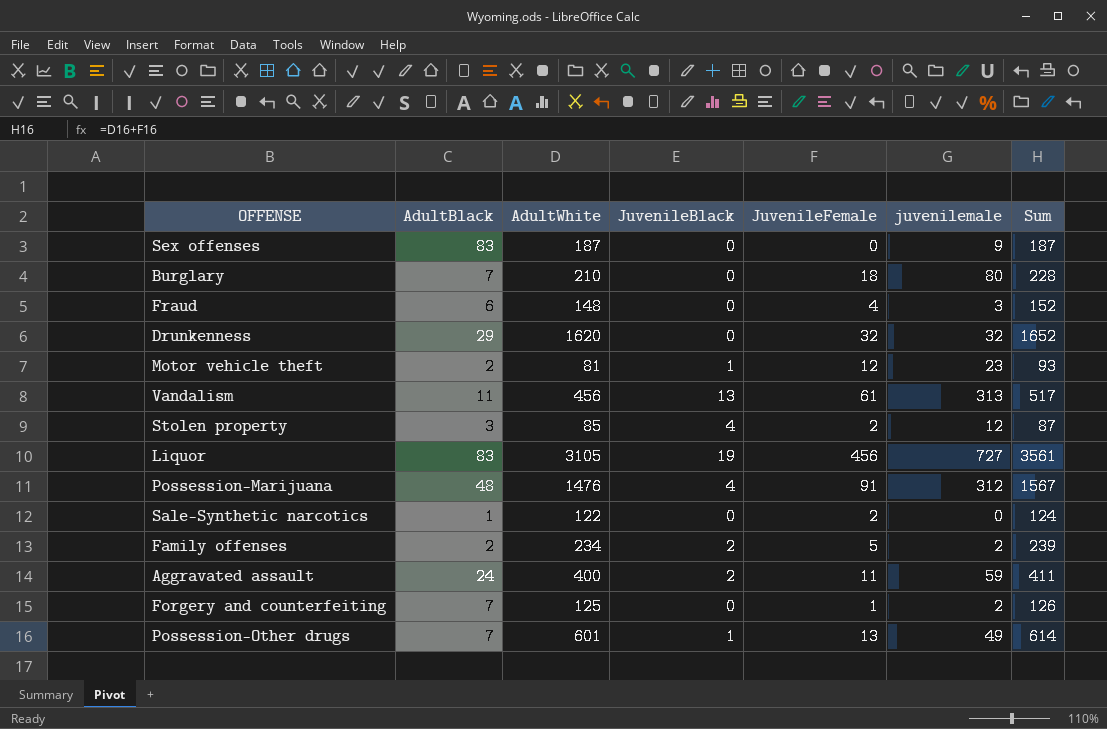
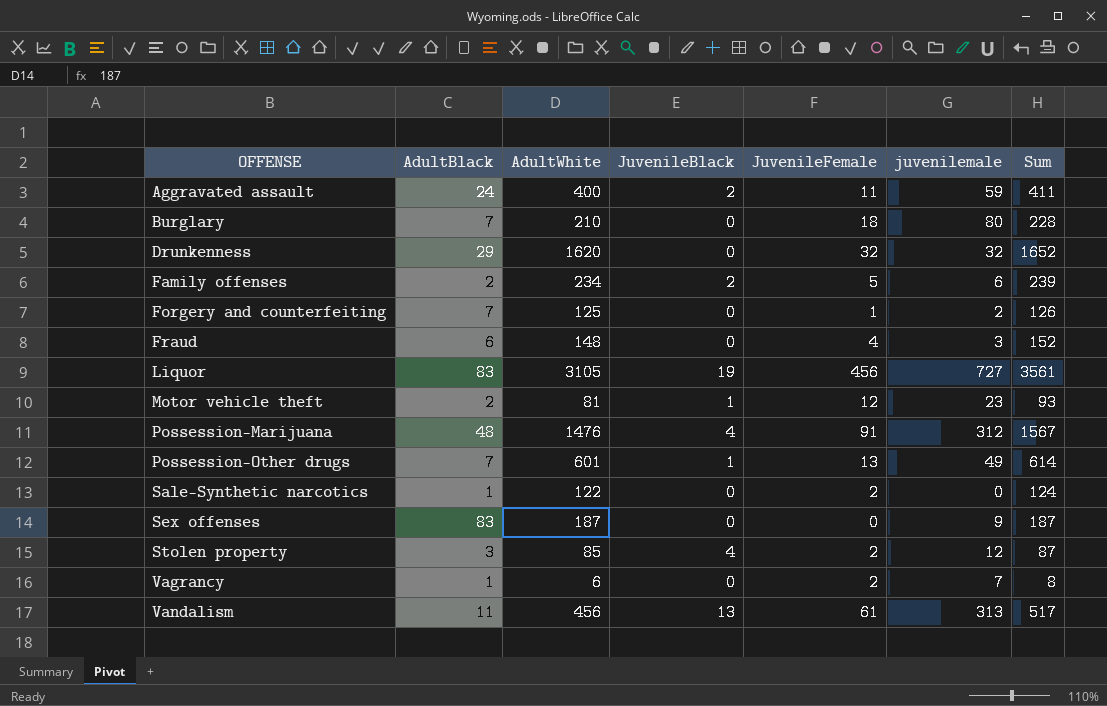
row order: none -> OFFENSE ascending
Family offenses | juvenilemale: 2 -> 6
row Vagrancy: none -> 1 | 6 | 0 | 2 | 7 | 8

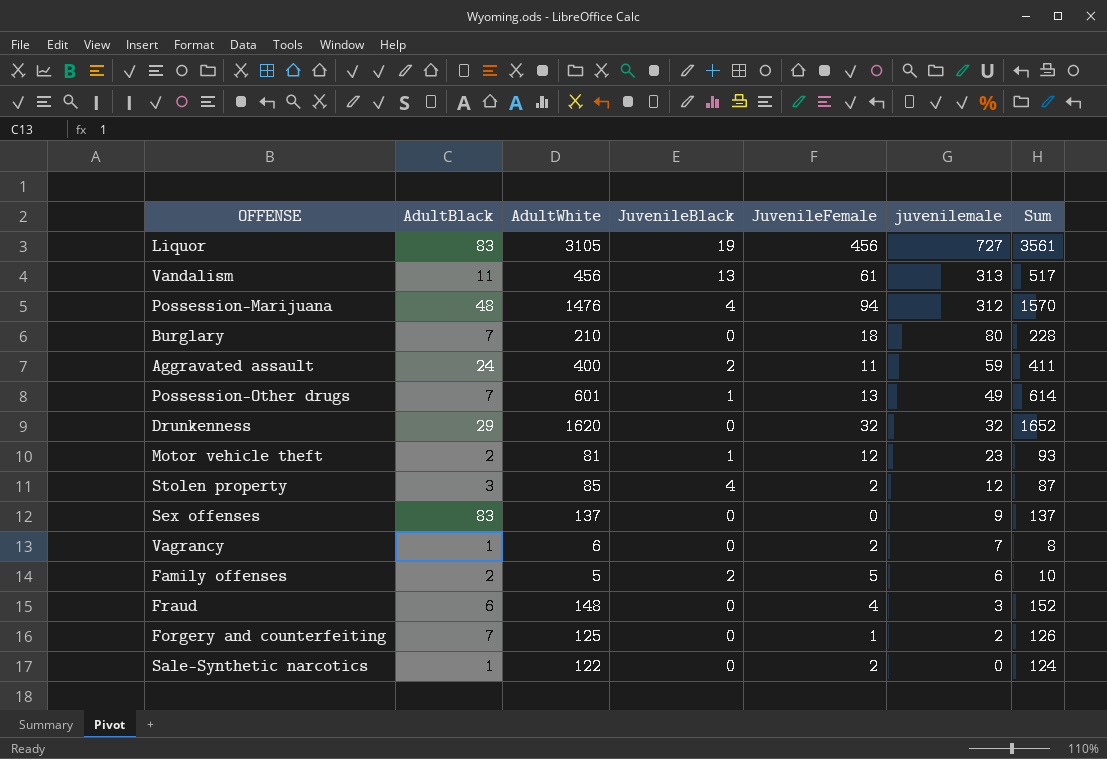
row order: OFFENSE ascending -> juvenilemale descending
Possession-Marijuana | JuvenileFemale: 91 -> 94
Possession-Marijuana | Sum: 1567 -> 1570
Sex offenses | AdultWhite: 187 -> 137
Sex offenses | Sum: 187 -> 137
Family offenses | AdultWhite: 234 -> 5
Family offenses | Sum: 239 -> 10

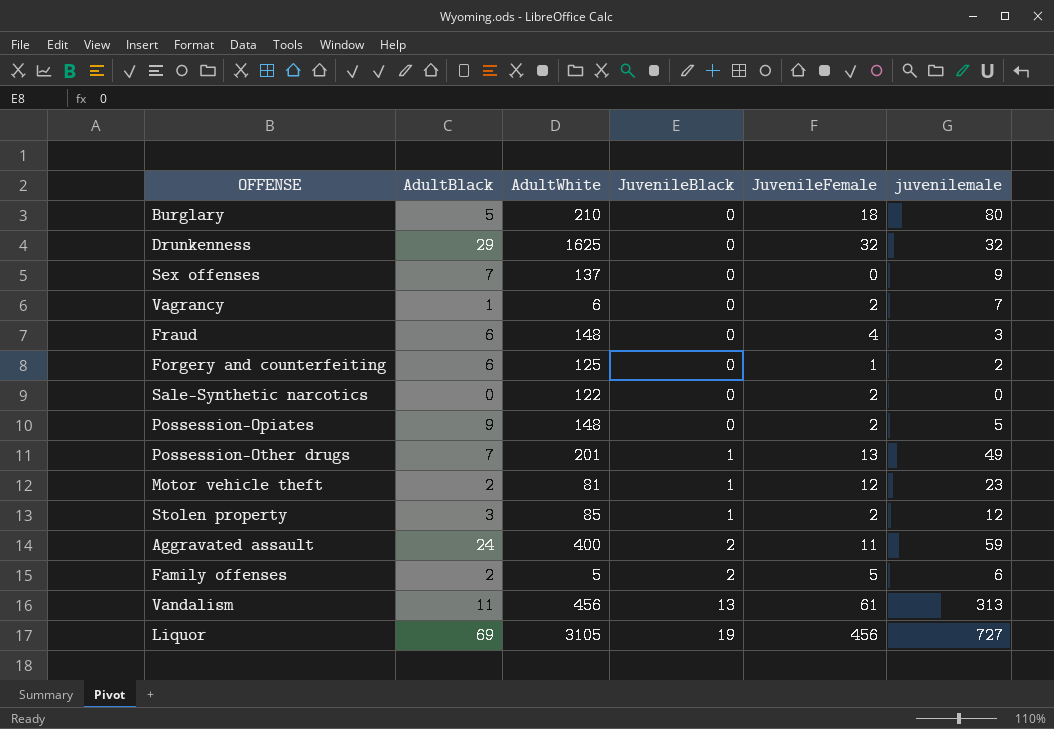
row order: juvenilemale descending -> JuvenileBlack ascending
column Sum | formula: [AdultWhite] + [JuvenileFemale] -> none
row Possession-Marijuana: 48 | 1476 | 4 | 94 | 312 | 1570 -> none
Burglary | AdultBlack: 7 -> 5
Drunkenness | AdultWhite: 1620 -> 1625
Sex offenses | AdultBlack: 83 -> 7
Forgery and counterfeiting | AdultBlack: 7 -> 6
Sale-Synthetic narcotics | AdultBlack: 1 -> 0
row Possession-Opiates: none -> 9 | 148 | 0 | 2 | 5
Possession-Other drugs | AdultWhite: 601 -> 201
Stolen property | JuvenileBlack: 4 -> 1
Liquor | AdultBlack: 83 -> 69

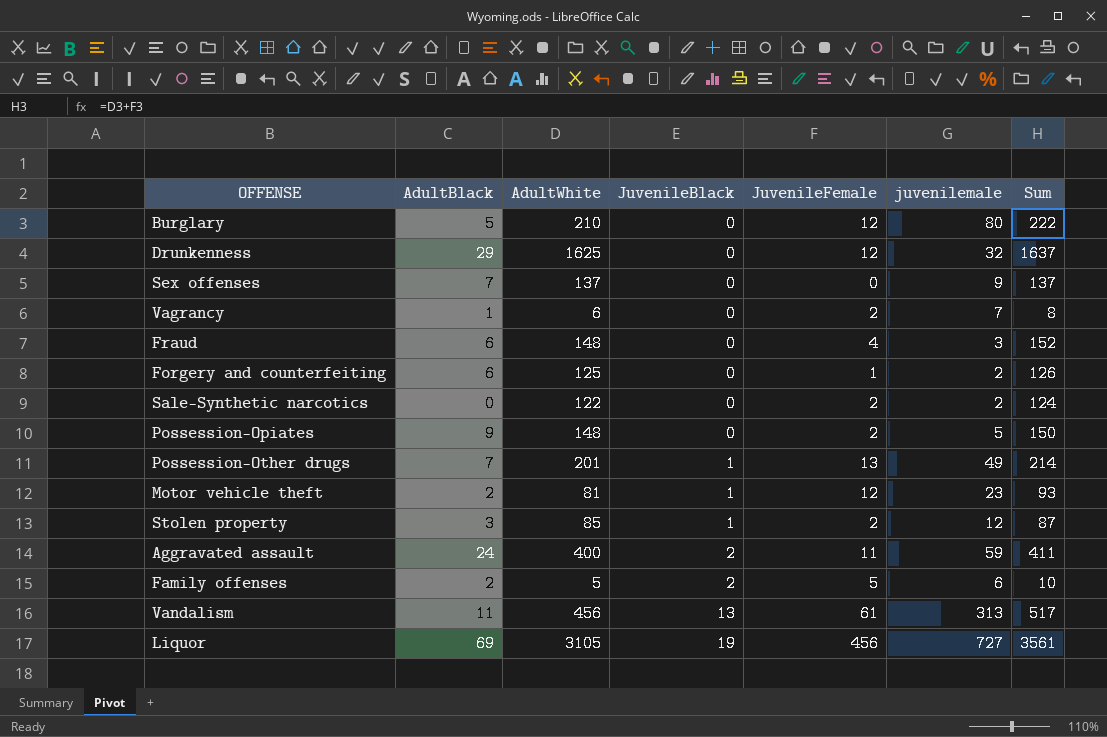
column Sum | formula: none -> [AdultWhite] + [JuvenileFemale]
Burglary | JuvenileFemale: 18 -> 12
Drunkenness | JuvenileFemale: 32 -> 12
Sale-Synthetic narcotics | juvenilemale: 0 -> 2

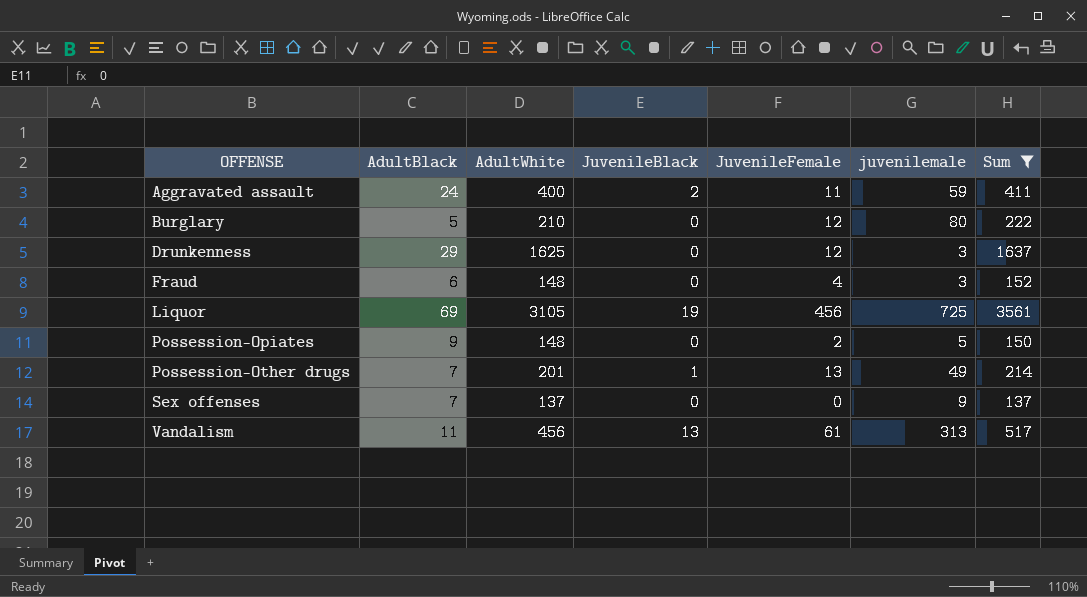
filter: none -> Sum >= 137
row order: JuvenileBlack ascending -> OFFENSE ascending
Drunkenness | juvenilemale: 32 -> 3
Liquor | juvenilemale: 727 -> 725

